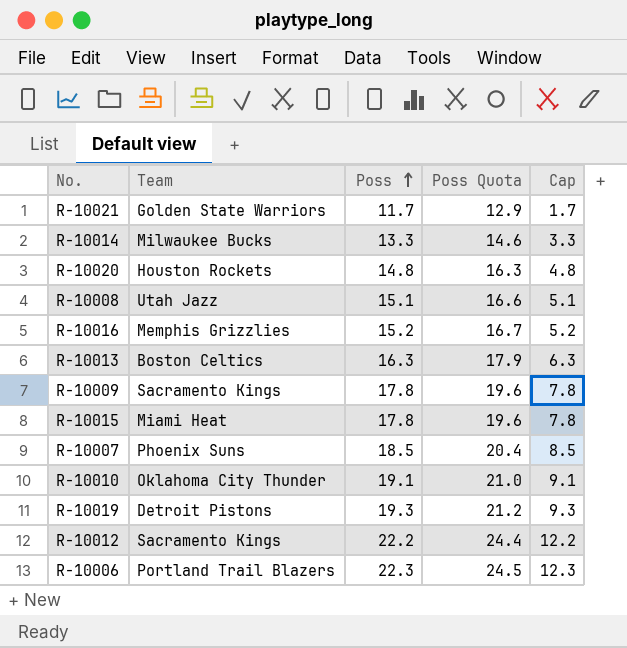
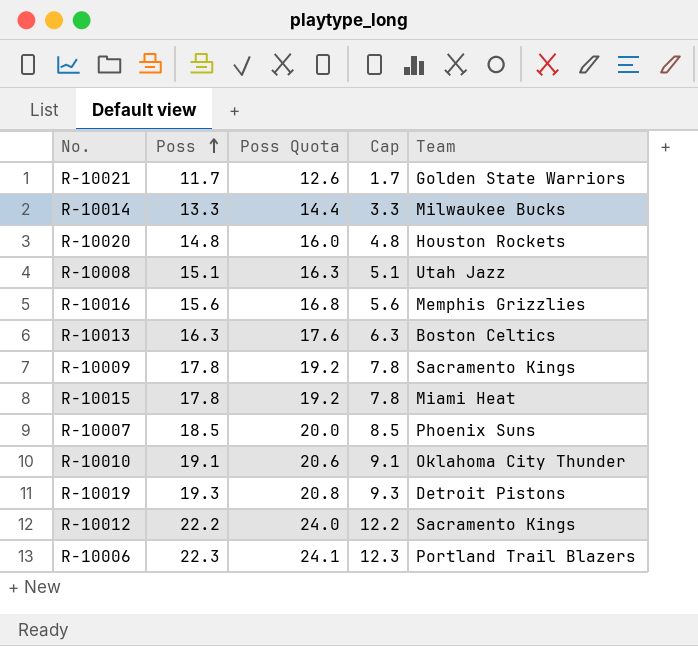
column Poss Quota | formula: [Poss] * 1.1 -> [Poss] * 1.08
column Team | position: 2 -> 5
R-10016 | Poss: 15.2 -> 15.6
R-10016 | Cap: 5.2 -> 5.6

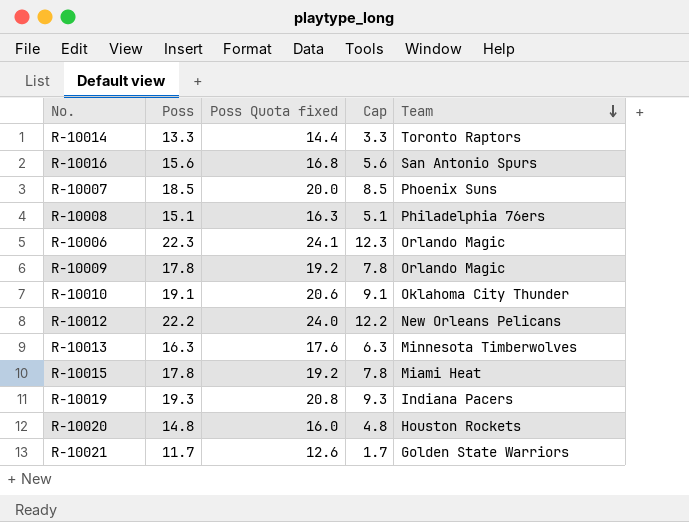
row order: Poss ascending -> Team descending
column name: Poss Quota -> Poss Quota fixed
R-10014 | Team: Milwaukee Bucks -> Toronto Raptors
R-10016 | Team: Memphis Grizzlies -> San Antonio Spurs
R-10008 | Team: Utah Jazz -> Philadelphia 76ers
R-10006 | Team: Portland Trail Blazers -> Orlando Magic
R-10009 | Team: Sacramento Kings -> Orlando Magic
R-10012 | Team: Sacramento Kings -> New Orleans Pelicans
R-10013 | Team: Boston Celtics -> Minnesota Timberwolves
R-10019 | Team: Detroit Pistons -> Indiana Pacers

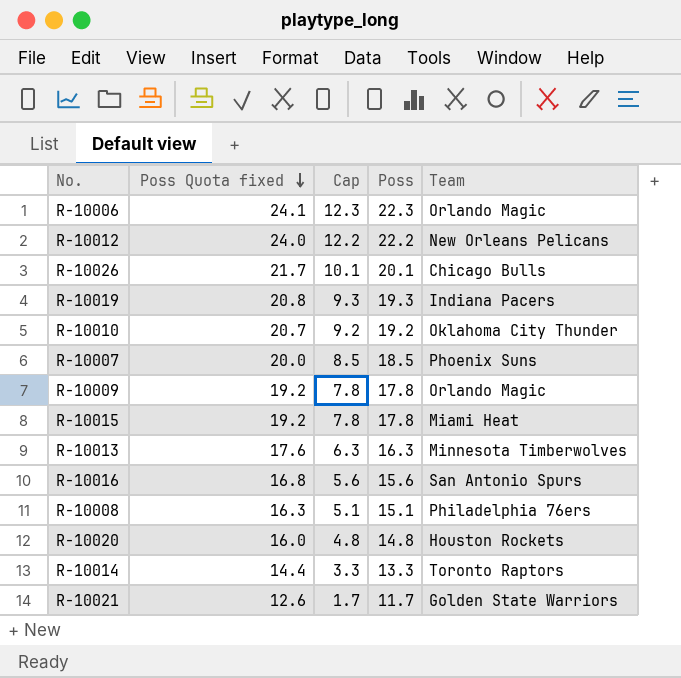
row order: Team descending -> Poss Quota fixed descending
column Poss | position: 2 -> 4
row R-10026: none -> 21.7 | 10.1 | 20.1 | Chicago Bulls
R-10010 | Poss Quota fixed: 20.6 -> 20.7
R-10010 | Cap: 9.1 -> 9.2
R-10010 | Poss: 19.1 -> 19.2

